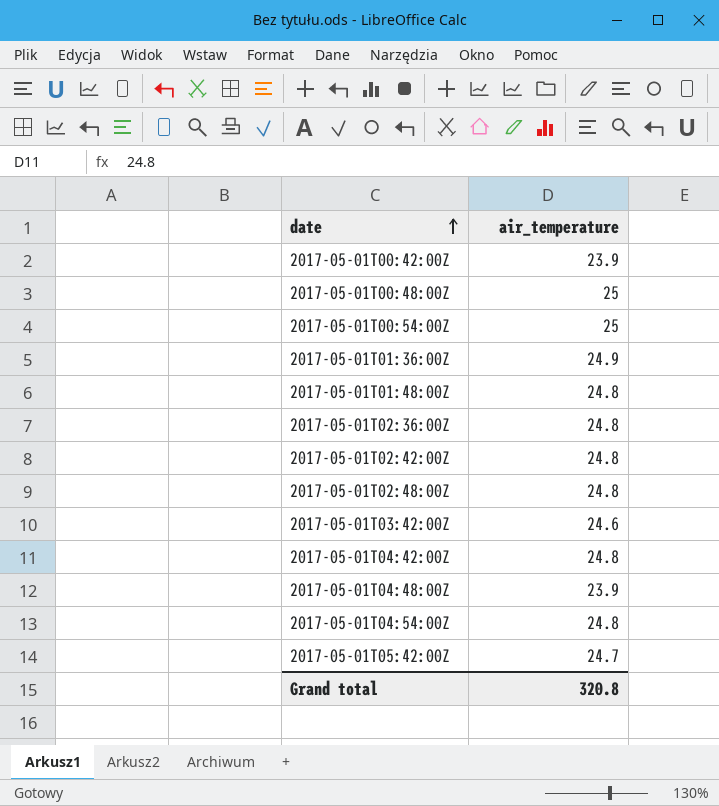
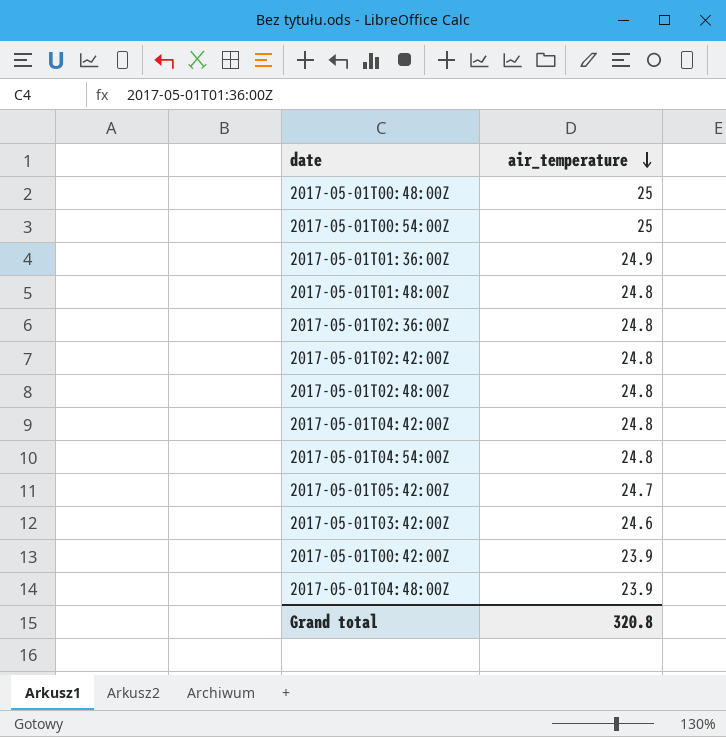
row order: date ascending -> air_temperature descending

